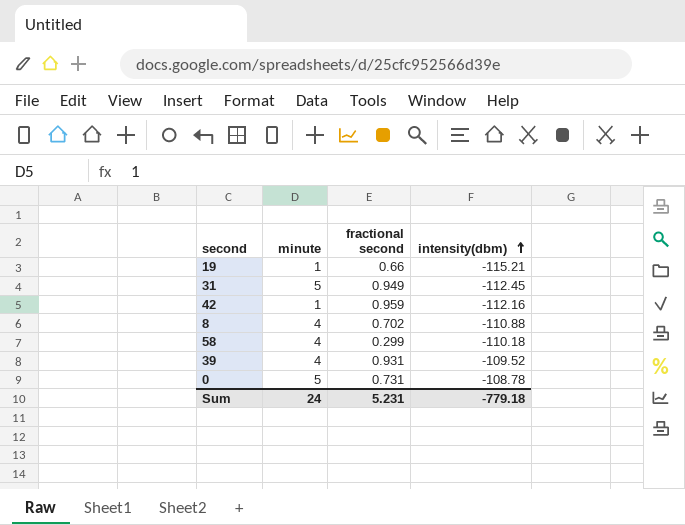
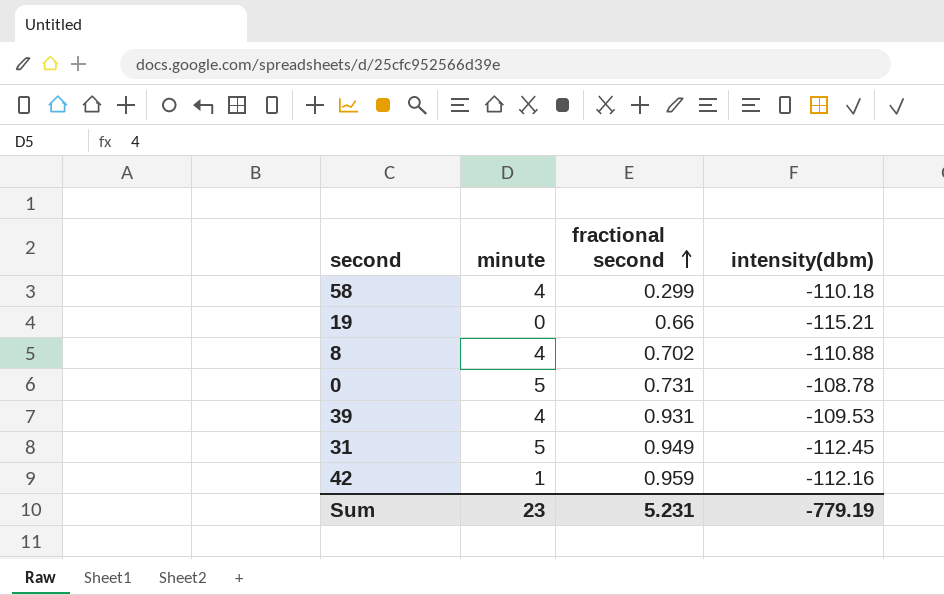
row order: intensity(dbm) ascending -> fractional second ascending
19 | minute: 1 -> 0
39 | intensity(dbm): -109.52 -> -109.53
Sum | minute: 24 -> 23
Sum | intensity(dbm): -779.18 -> -779.19

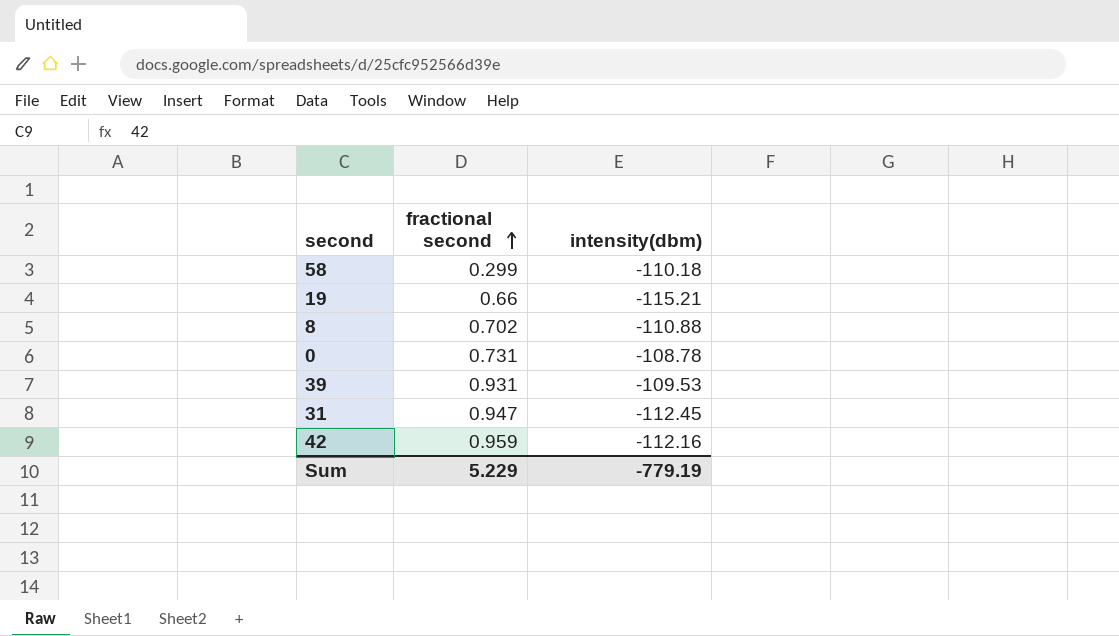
column minute | position: 2 -> none
31 | fractional second: 0.949 -> 0.947
Sum | fractional second: 5.231 -> 5.229

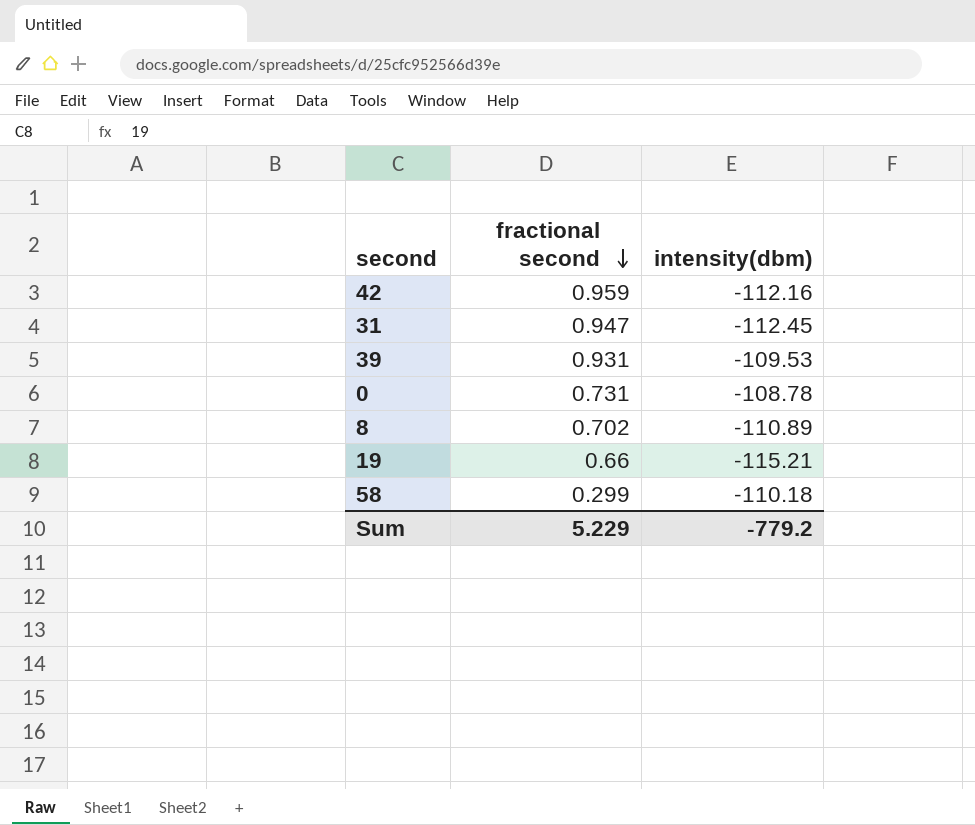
row order: fractional second ascending -> fractional second descending
8 | intensity(dbm): -110.88 -> -110.89
Sum | intensity(dbm): -779.19 -> -779.2

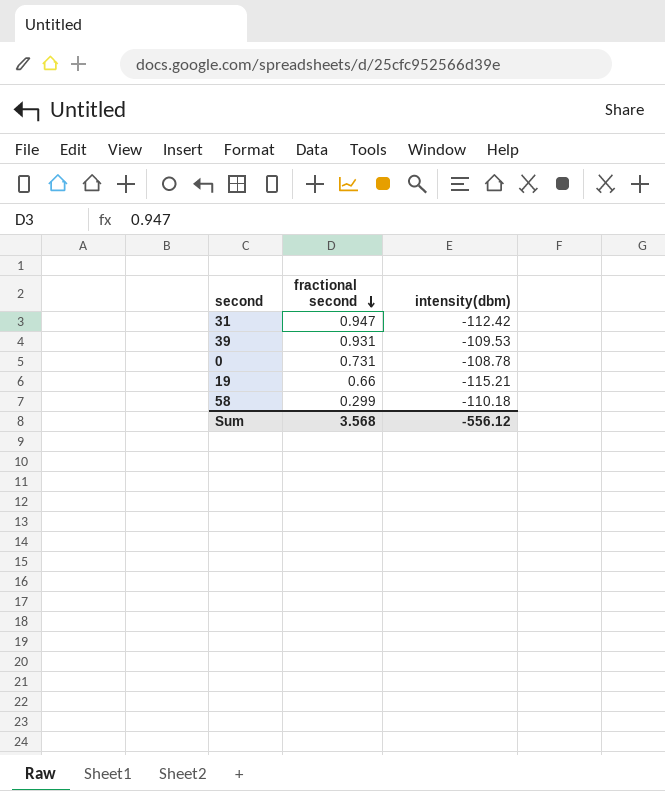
row 42: 0.959 | -112.16 -> none
row 8: 0.702 | -110.89 -> none
31 | intensity(dbm): -112.45 -> -112.42
Sum | fractional second: 5.229 -> 3.568
Sum | intensity(dbm): -779.2 -> -556.12

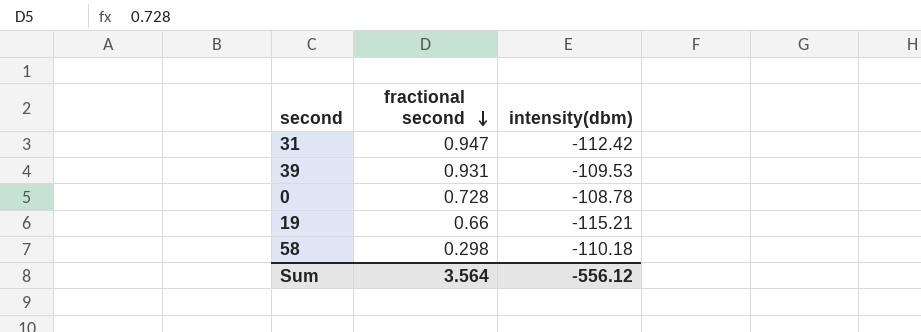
0 | fractional second: 0.731 -> 0.728
58 | fractional second: 0.299 -> 0.298
Sum | fractional second: 3.568 -> 3.564

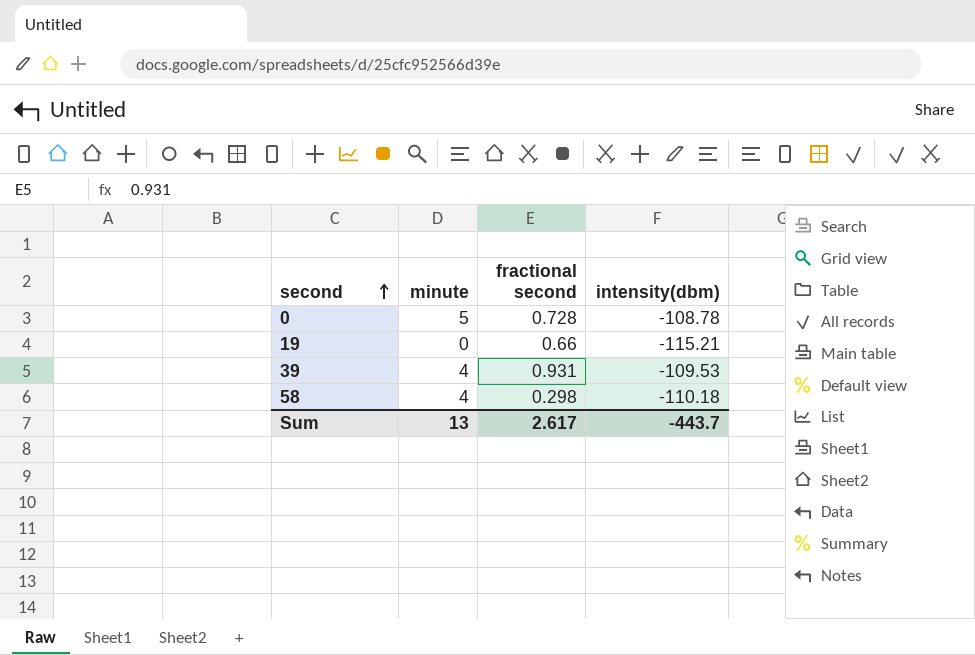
row order: fractional second descending -> second ascending
column minute | position: none -> 2
row 31: 0.947 | -112.42 -> none
Sum | fractional second: 3.564 -> 2.617
Sum | intensity(dbm): -556.12 -> -443.7

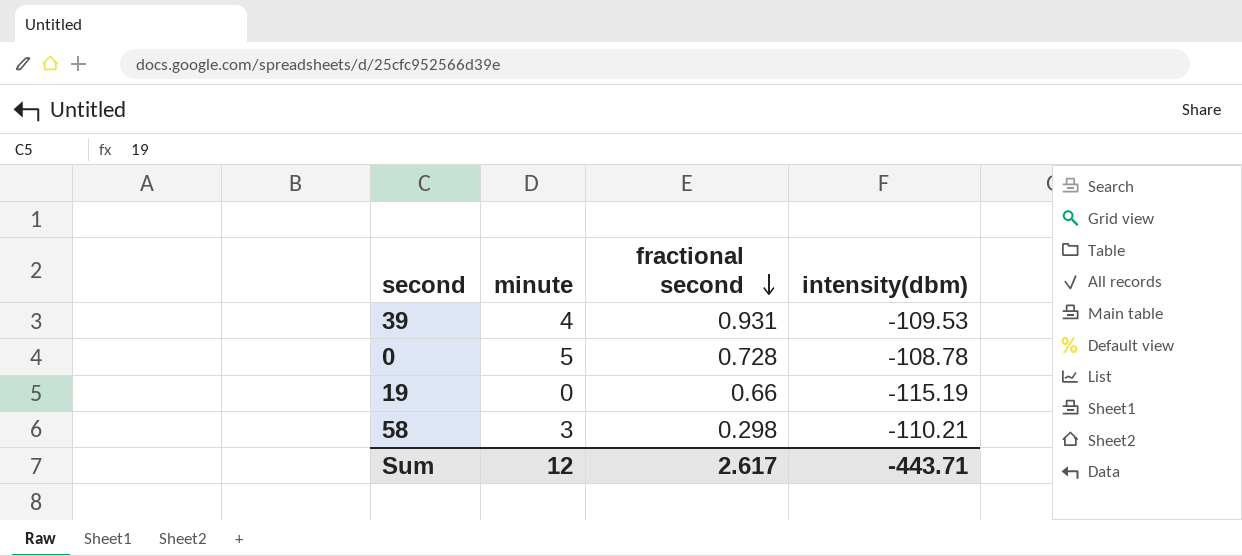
row order: second ascending -> fractional second descending
19 | intensity(dbm): -115.21 -> -115.19
58 | minute: 4 -> 3
58 | intensity(dbm): -110.18 -> -110.21
Sum | minute: 13 -> 12
Sum | intensity(dbm): -443.7 -> -443.71

